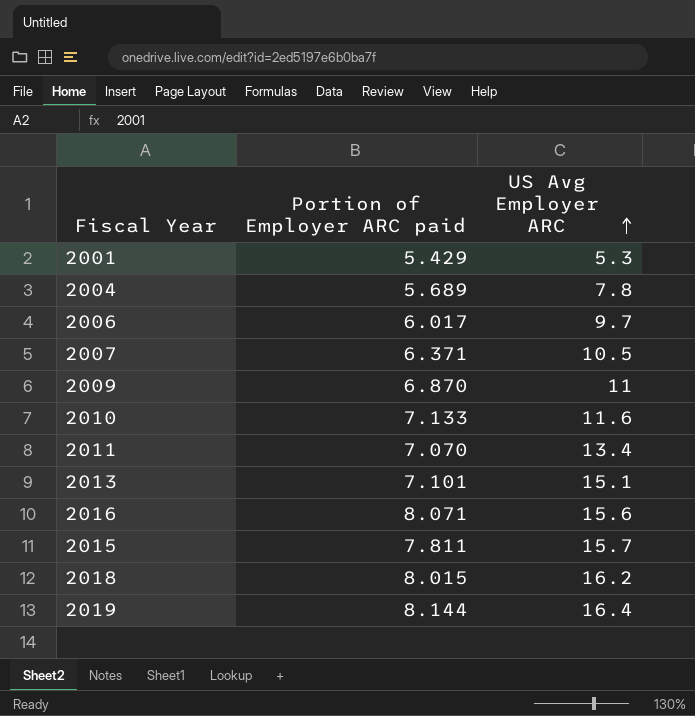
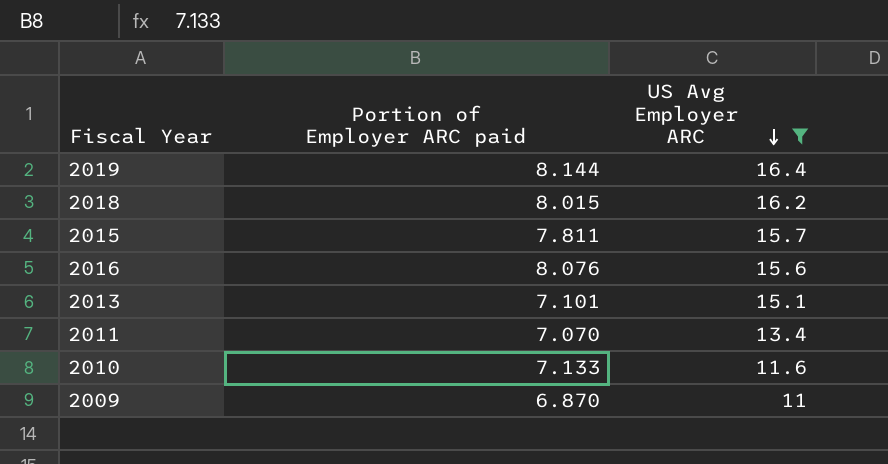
filter: none -> US Avg Employer ARC >= 11
row order: US Avg Employer ARC ascending -> US Avg Employer ARC descending
2016 | Portion of Employer ARC paid: 8.071 -> 8.076

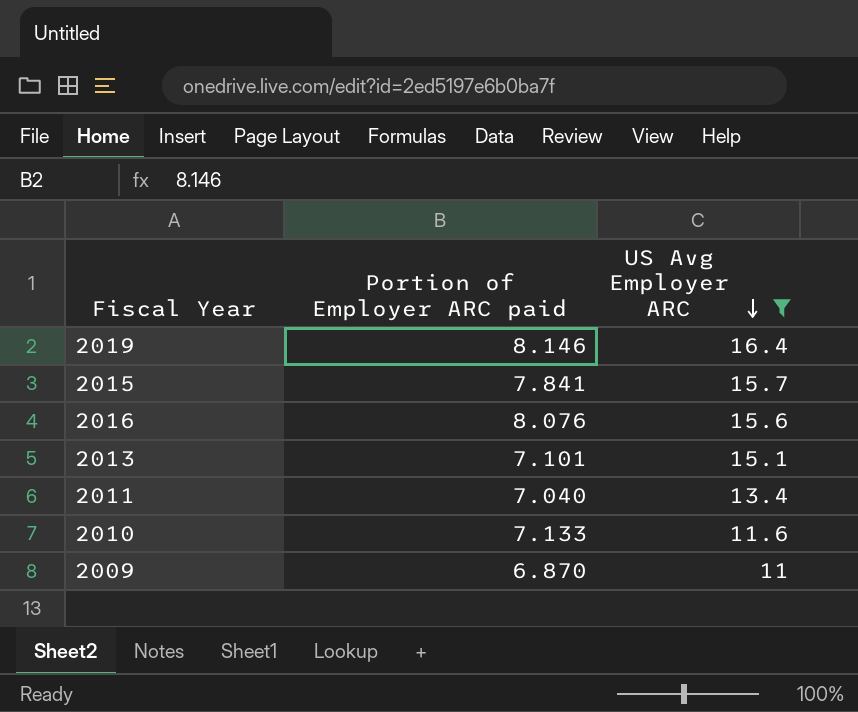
row 2018: 8.015 | 16.2 -> none
2019 | Portion of Employer ARC paid: 8.144 -> 8.146
2015 | Portion of Employer ARC paid: 7.811 -> 7.841
2011 | Portion of Employer ARC paid: 7.070 -> 7.040

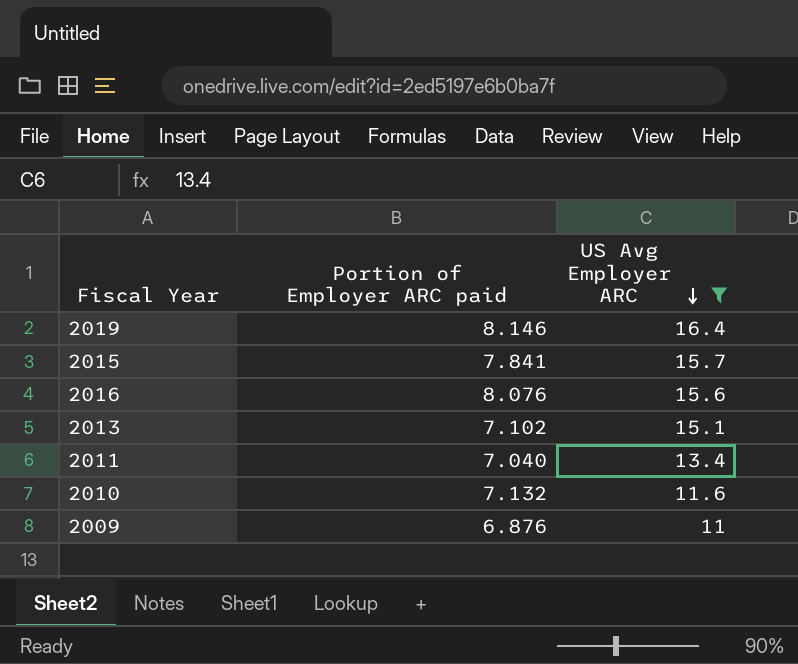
2013 | Portion of Employer ARC paid: 7.101 -> 7.102
2010 | Portion of Employer ARC paid: 7.133 -> 7.132
2009 | Portion of Employer ARC paid: 6.870 -> 6.876

